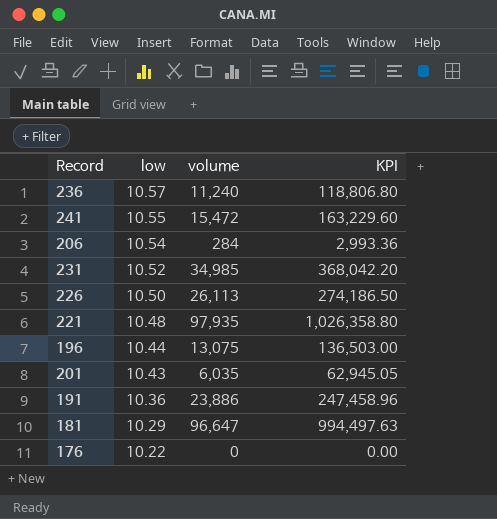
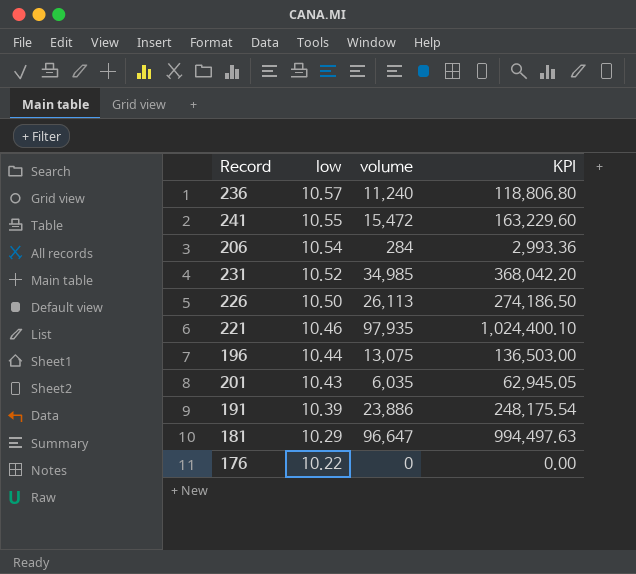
221 | low: 10.48 -> 10.46
221 | KPI: 1,026,358.80 -> 1,024,400.10
191 | low: 10.36 -> 10.39
191 | KPI: 247,458.96 -> 248,175.54

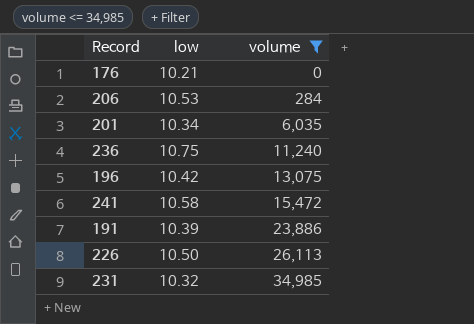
filter: none -> volume <= 34,985
row order: low descending -> volume ascending
column KPI | formula: [low] * [volume] -> none
176 | low: 10.22 -> 10.21
206 | low: 10.54 -> 10.53
201 | low: 10.43 -> 10.34
236 | low: 10.57 -> 10.75
196 | low: 10.44 -> 10.42
241 | low: 10.55 -> 10.58
231 | low: 10.52 -> 10.32

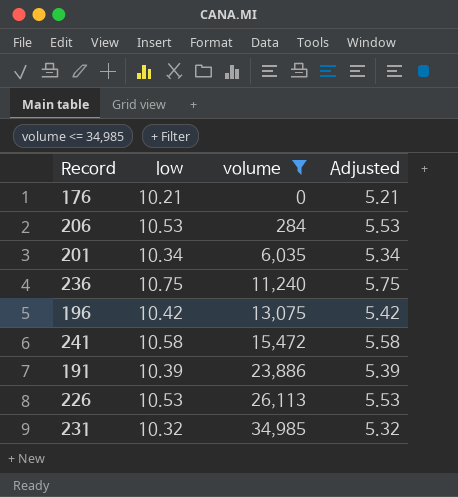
column Adjusted | formula: none -> [low] - 5
226 | low: 10.50 -> 10.53

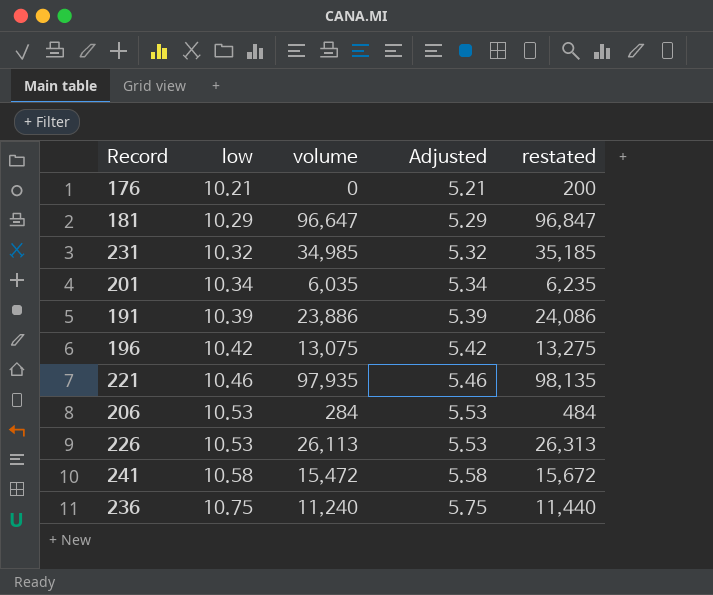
filter: volume <= 34,985 -> none
row order: volume ascending -> low ascending
column restated | formula: none -> [volume] + 200

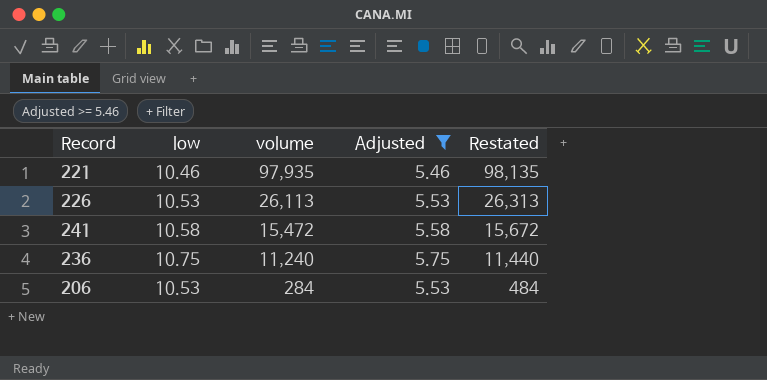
filter: none -> Adjusted >= 5.46
row order: low ascending -> volume descending
column name: restated -> Restated

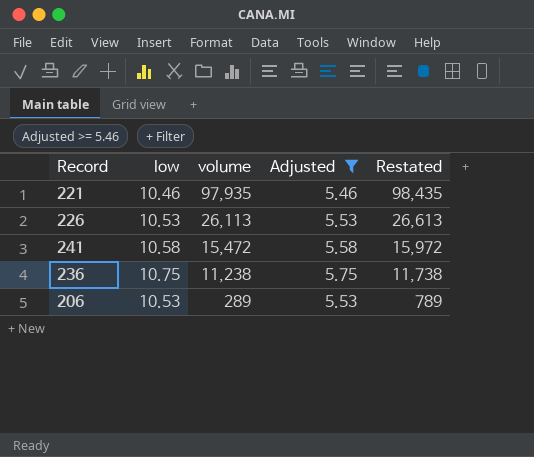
column Restated | formula: [volume] + 200 -> [volume] + 500
236 | volume: 11,240 -> 11,238
206 | volume: 284 -> 289

